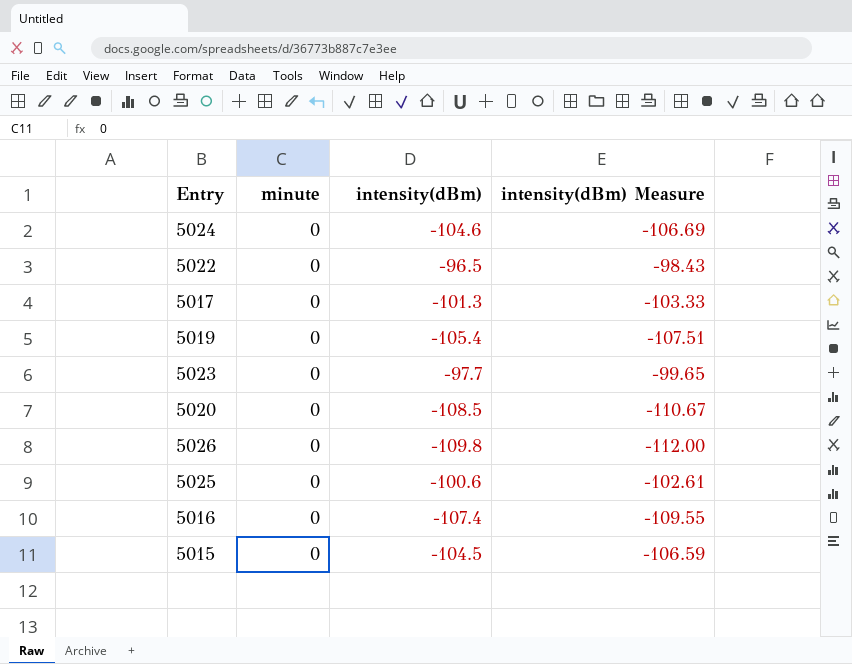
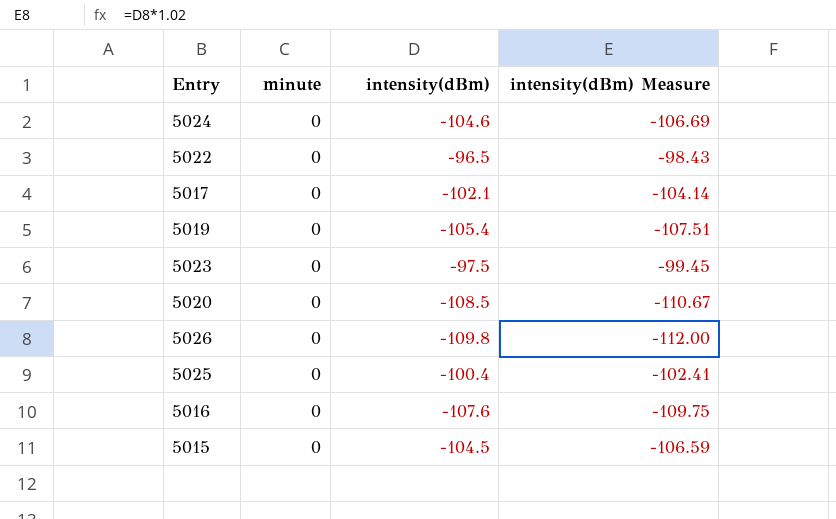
5017 | intensity(dBm): -101.3 -> -102.1
5017 | intensity(dBm) Measure: -103.33 -> -104.14
5023 | intensity(dBm): -97.7 -> -97.5
5023 | intensity(dBm) Measure: -99.65 -> -99.45
5025 | intensity(dBm): -100.6 -> -100.4
5025 | intensity(dBm) Measure: -102.61 -> -102.41
5016 | intensity(dBm): -107.4 -> -107.6
5016 | intensity(dBm) Measure: -109.55 -> -109.75

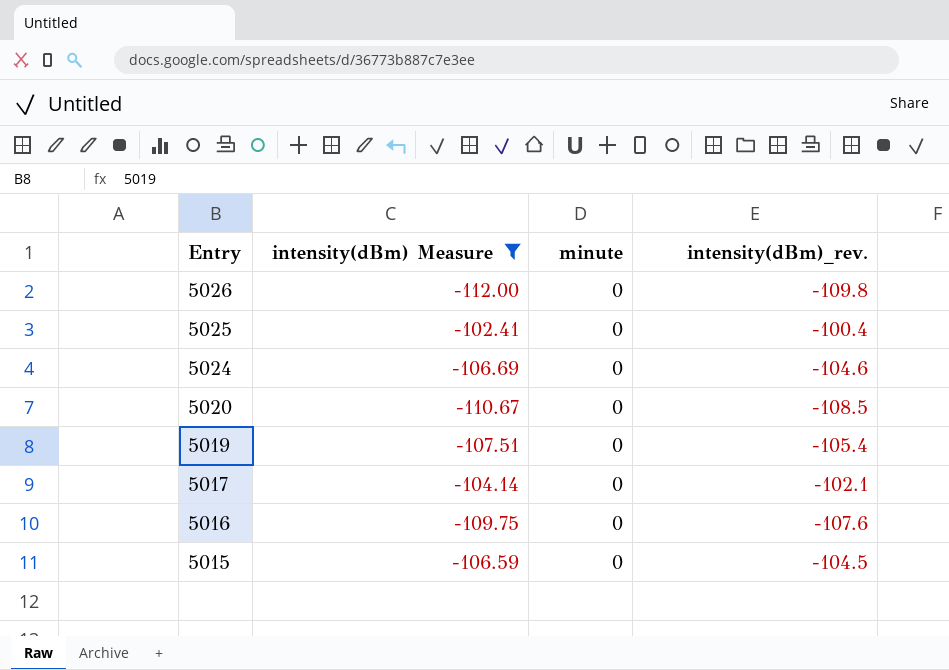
filter: none -> intensity(dBm) Measure <= -102.41
row order: none -> Entry descending
column intensity(dBm) Measure | position: 4 -> 2
column name: intensity(dBm) -> intensity(dBm)_rev.

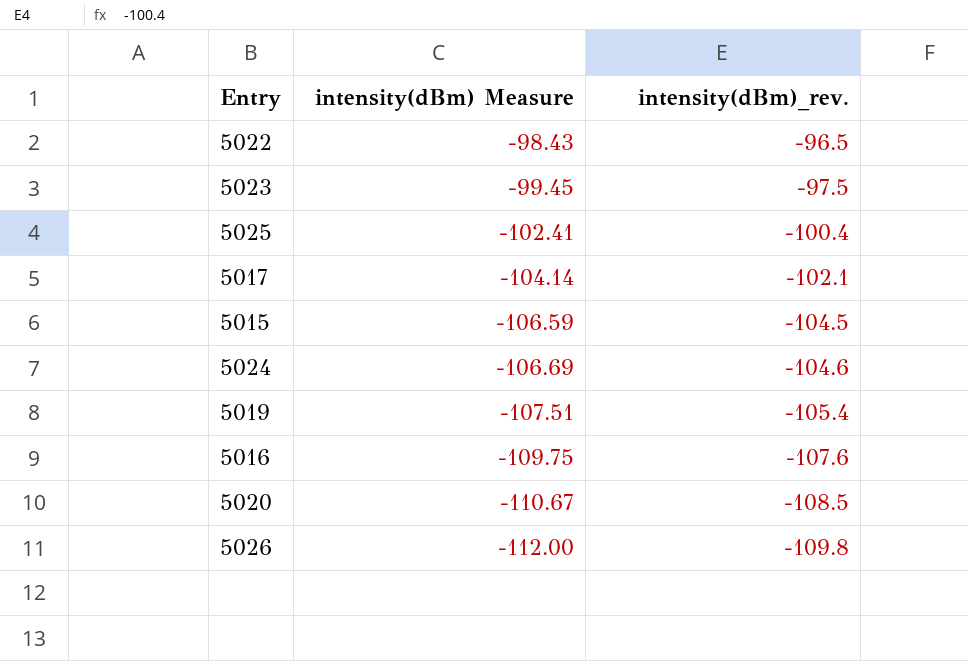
filter: intensity(dBm) Measure <= -102.41 -> none
row order: Entry descending -> intensity(dBm) Measure descending
column minute | position: 3 -> none

